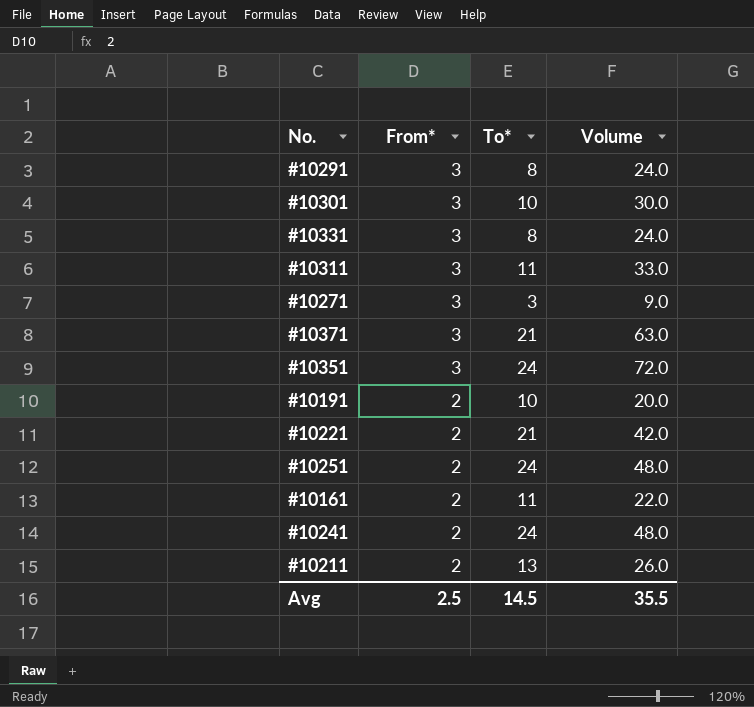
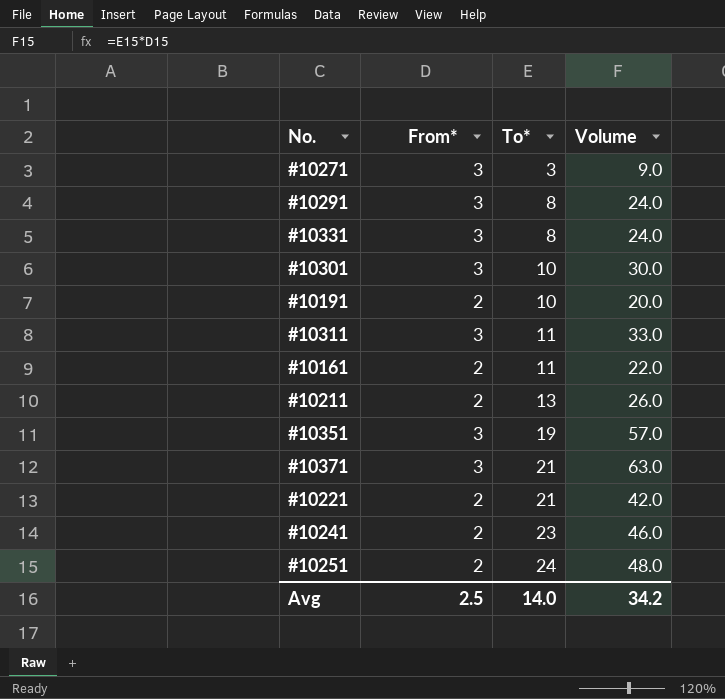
row order: From* descending -> To* ascending
#10351 | To*: 24 -> 19
#10351 | Volume: 72.0 -> 57.0
#10241 | To*: 24 -> 23
#10241 | Volume: 48.0 -> 46.0
Avg | To*: 14.5 -> 14.0
Avg | Volume: 35.5 -> 34.2

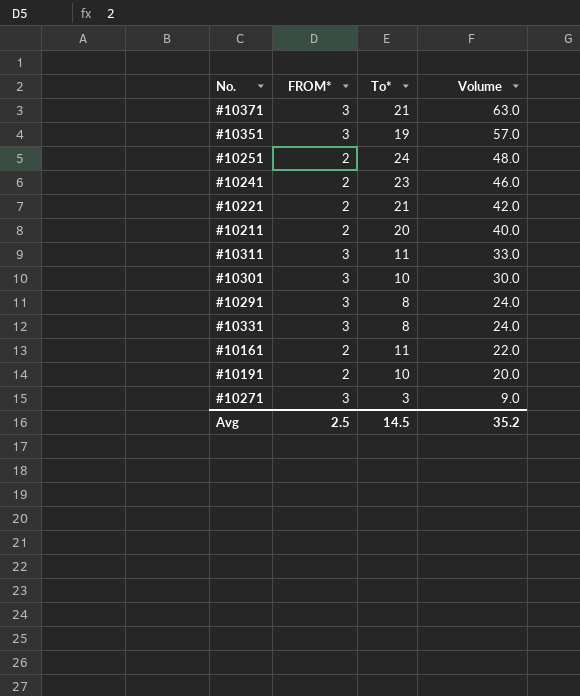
row order: To* ascending -> Volume descending
column name: From* -> FROM*
#10211 | To*: 13 -> 20
#10211 | Volume: 26.0 -> 40.0
Avg | To*: 14.0 -> 14.5
Avg | Volume: 34.2 -> 35.2

